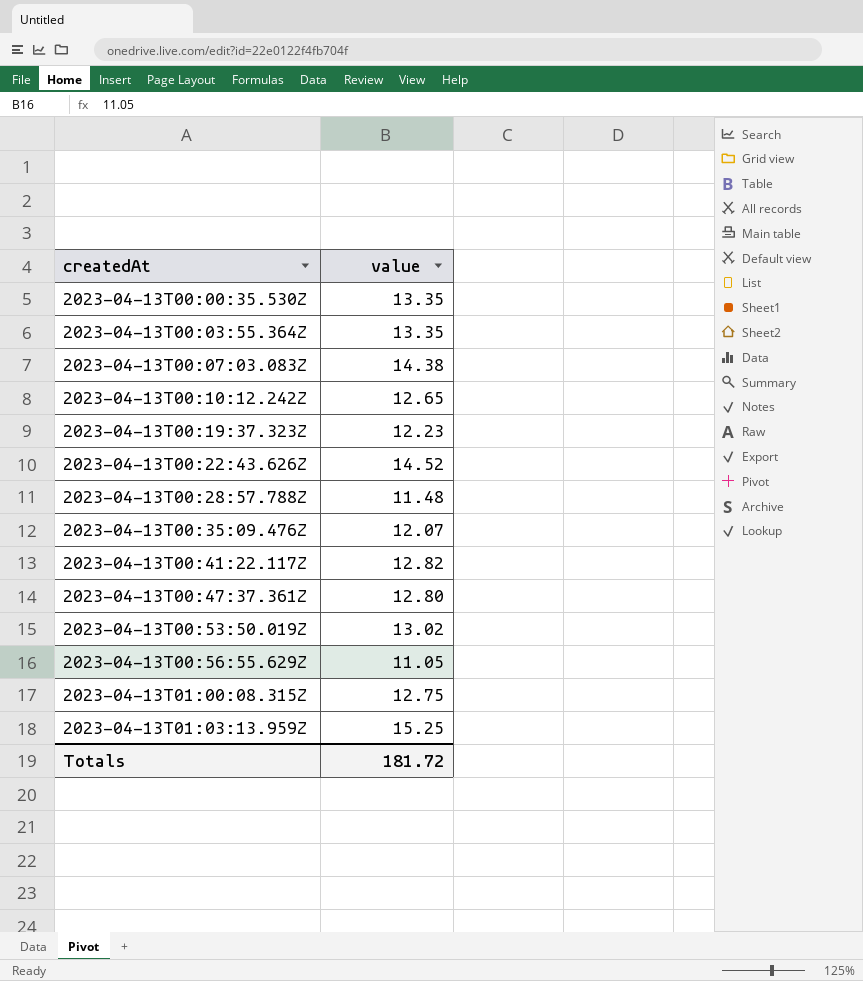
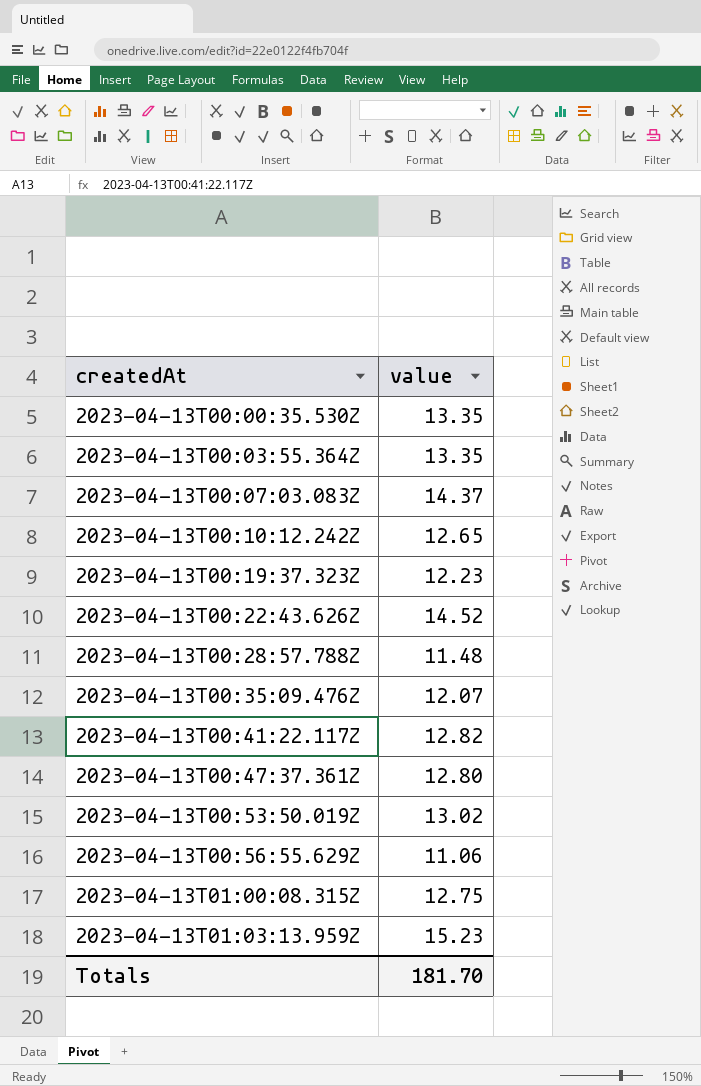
2023-04-13T00:07:03.083Z | value: 14.38 -> 14.37
2023-04-13T00:56:55.629Z | value: 11.05 -> 11.06
2023-04-13T01:03:13.959Z | value: 15.25 -> 15.23
Totals | value: 181.72 -> 181.70

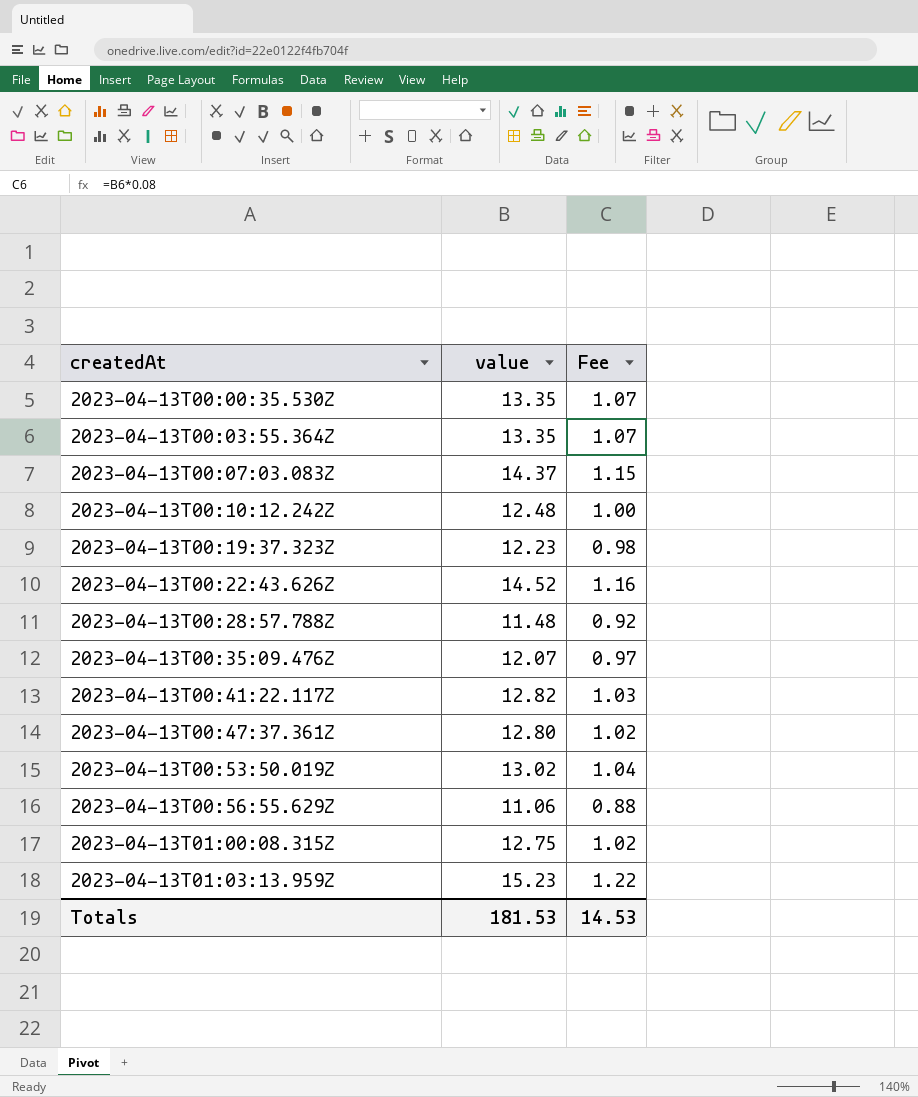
column Fee | formula: none -> [value] * 0.08
2023-04-13T00:10:12.242Z | value: 12.65 -> 12.48
Totals | value: 181.70 -> 181.53

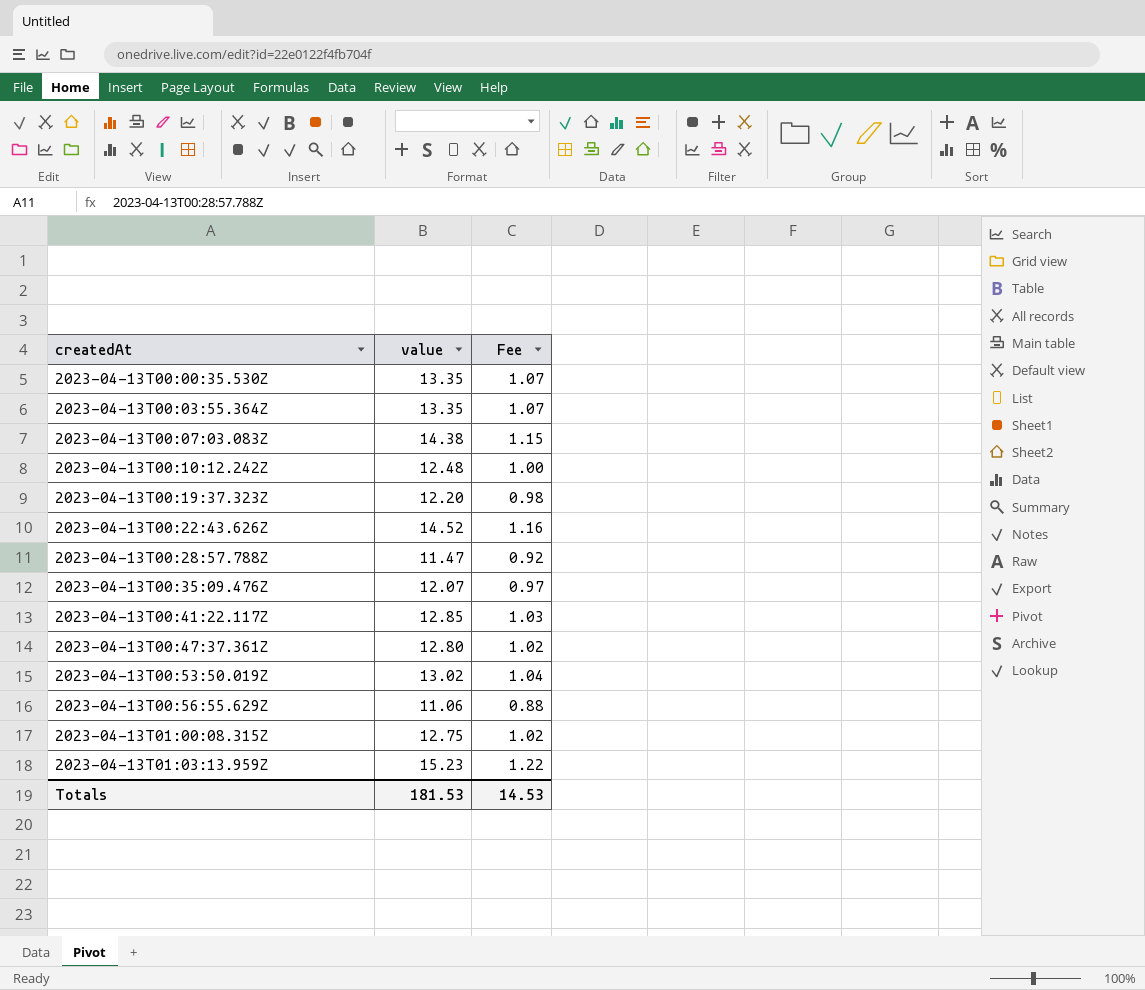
2023-04-13T00:07:03.083Z | value: 14.37 -> 14.38
2023-04-13T00:19:37.323Z | value: 12.23 -> 12.20
2023-04-13T00:28:57.788Z | value: 11.48 -> 11.47
2023-04-13T00:41:22.117Z | value: 12.82 -> 12.85

